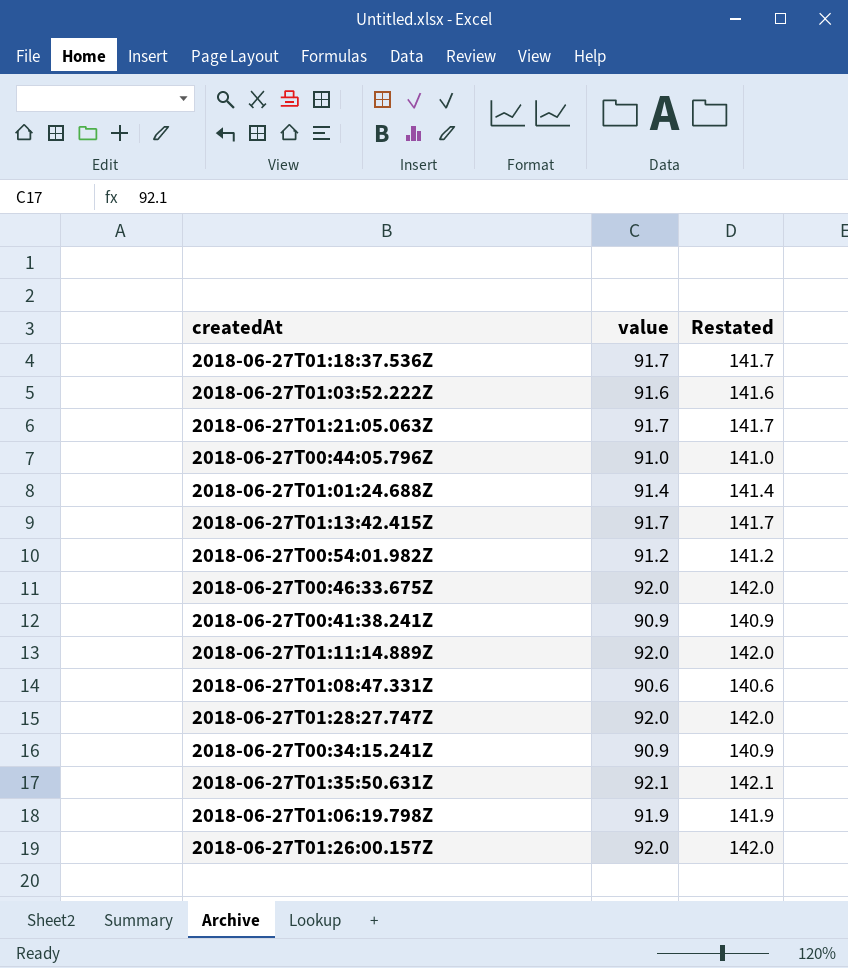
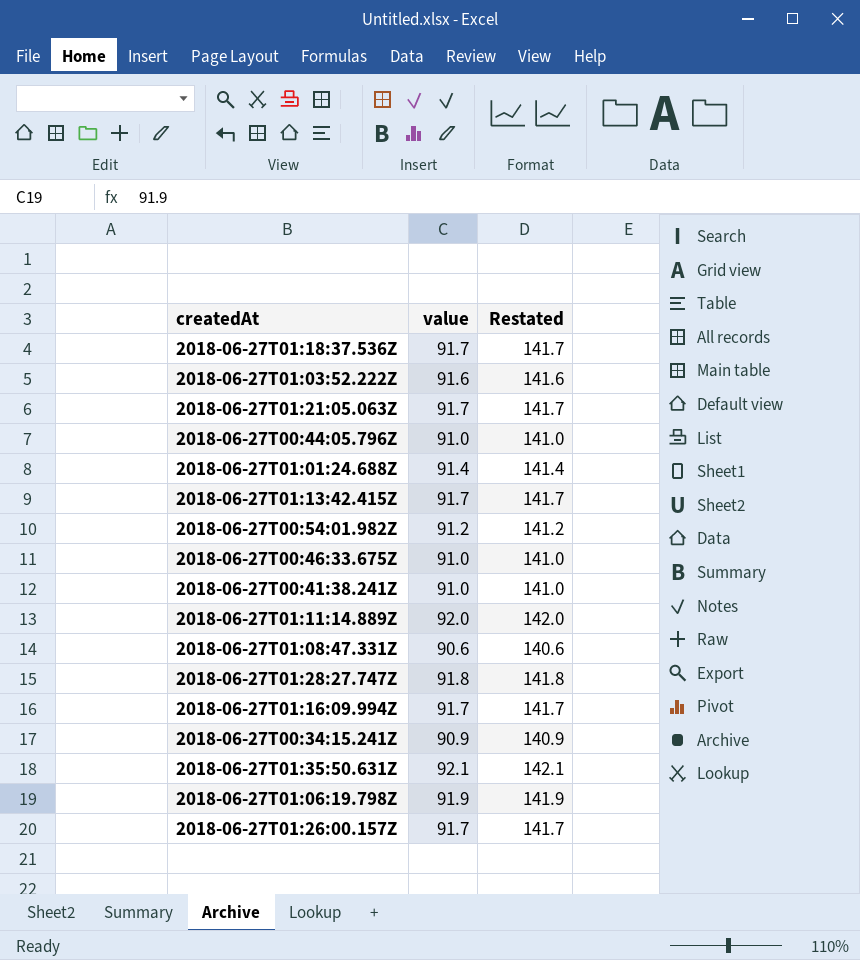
2018-06-27T00:46:33.675Z | value: 92.0 -> 91.0
2018-06-27T00:46:33.675Z | Restated: 142.0 -> 141.0
2018-06-27T00:41:38.241Z | value: 90.9 -> 91.0
2018-06-27T00:41:38.241Z | Restated: 140.9 -> 141.0
2018-06-27T01:28:27.747Z | value: 92.0 -> 91.8
2018-06-27T01:28:27.747Z | Restated: 142.0 -> 141.8
row 2018-06-27T01:16:09.994Z: none -> 91.7 | 141.7
2018-06-27T01:26:00.157Z | value: 92.0 -> 91.7
2018-06-27T01:26:00.157Z | Restated: 142.0 -> 141.7

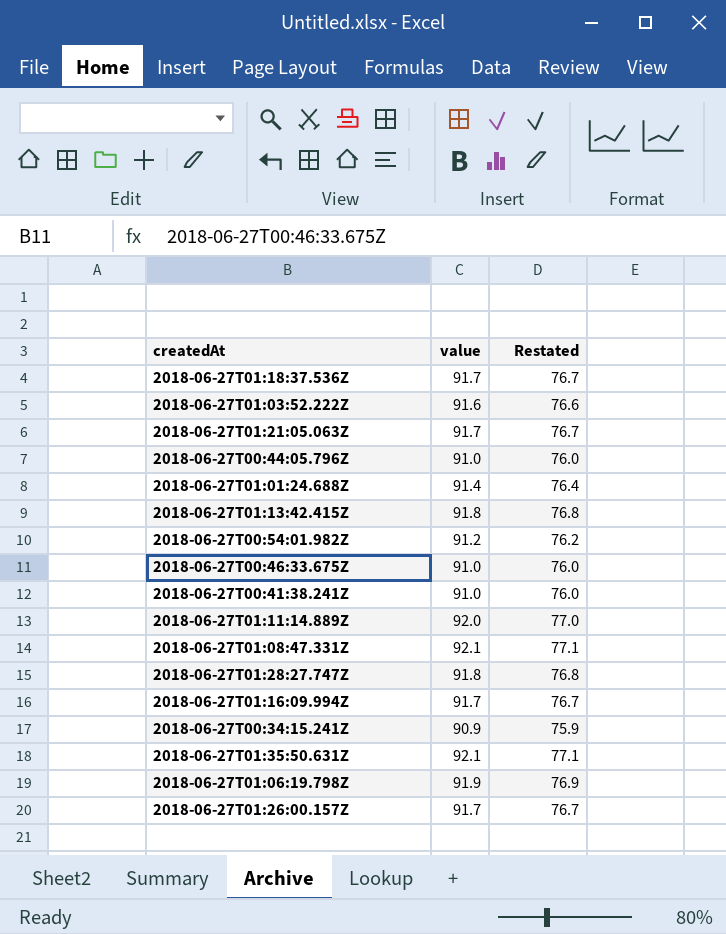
column Restated | formula: [value] + 50 -> [value] - 15
2018-06-27T01:13:42.415Z | value: 91.7 -> 91.8
2018-06-27T01:08:47.331Z | value: 90.6 -> 92.1

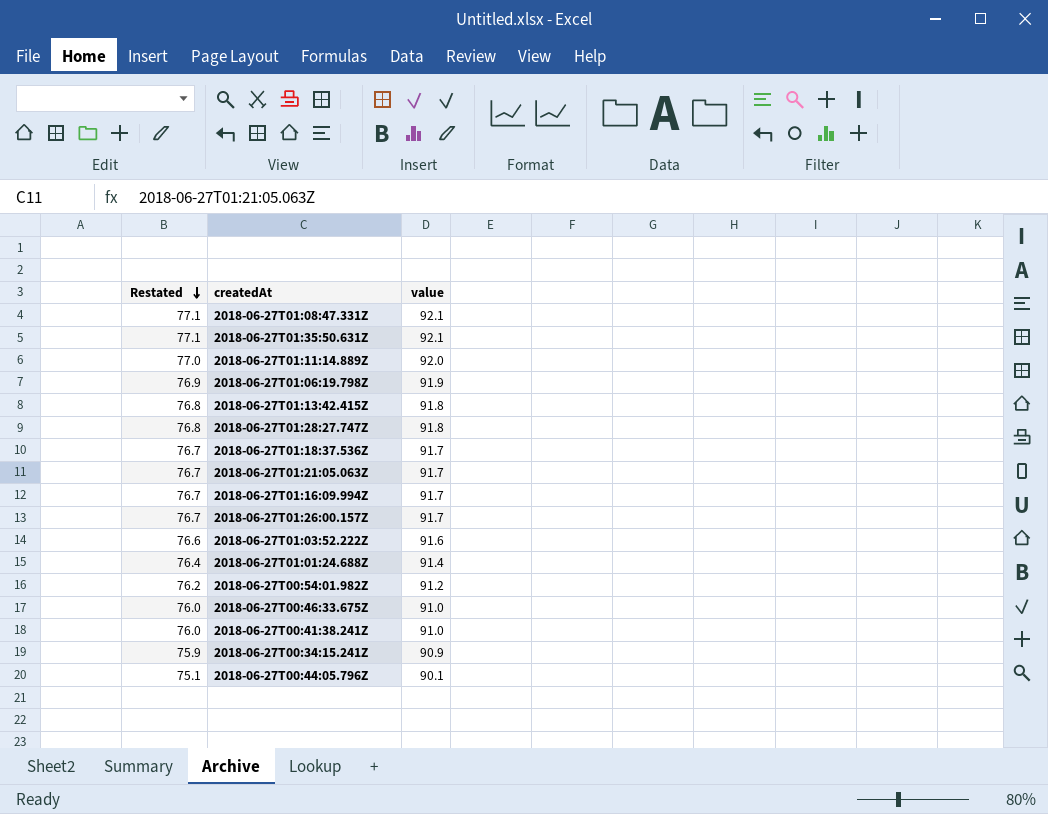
row order: none -> Restated descending
column Restated | position: 3 -> 1
2018-06-27T00:44:05.796Z | Restated: 76.0 -> 75.1
2018-06-27T00:44:05.796Z | value: 91.0 -> 90.1

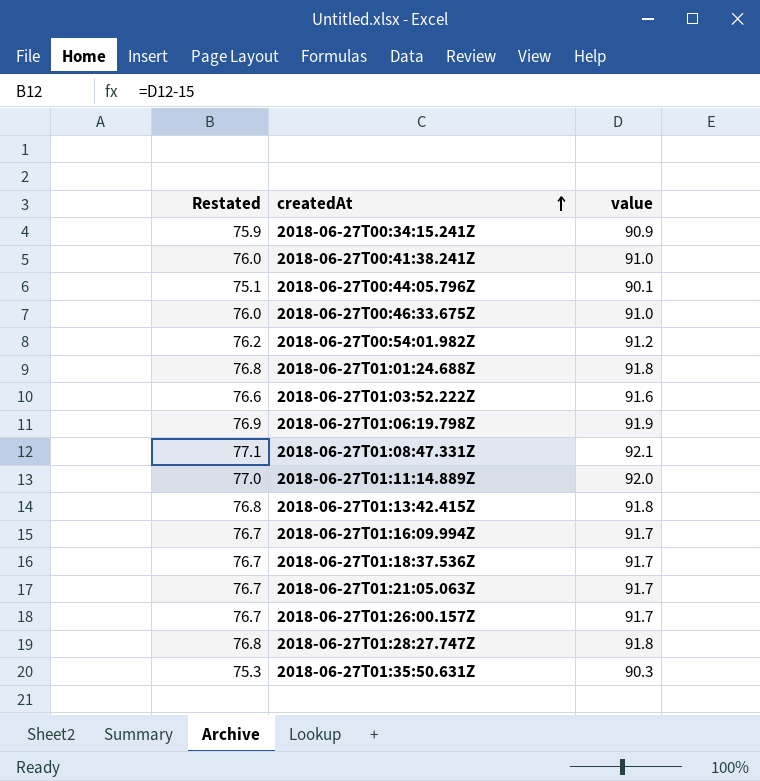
row order: Restated descending -> createdAt ascending
2018-06-27T01:01:24.688Z | Restated: 76.4 -> 76.8
2018-06-27T01:01:24.688Z | value: 91.4 -> 91.8
2018-06-27T01:35:50.631Z | Restated: 77.1 -> 75.3
2018-06-27T01:35:50.631Z | value: 92.1 -> 90.3

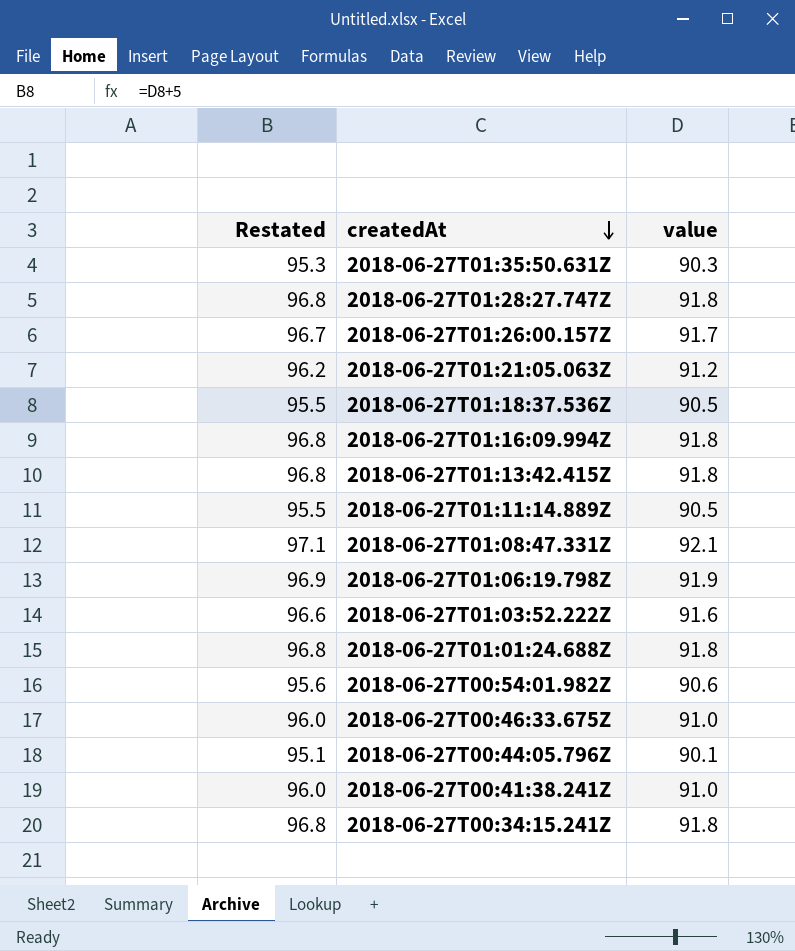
row order: createdAt ascending -> createdAt descending
column Restated | formula: [value] - 15 -> [value] + 5
2018-06-27T01:21:05.063Z | value: 91.7 -> 91.2
2018-06-27T01:18:37.536Z | value: 91.7 -> 90.5
2018-06-27T01:16:09.994Z | value: 91.7 -> 91.8
2018-06-27T01:11:14.889Z | value: 92.0 -> 90.5
2018-06-27T00:54:01.982Z | value: 91.2 -> 90.6
2018-06-27T00:34:15.241Z | value: 90.9 -> 91.8

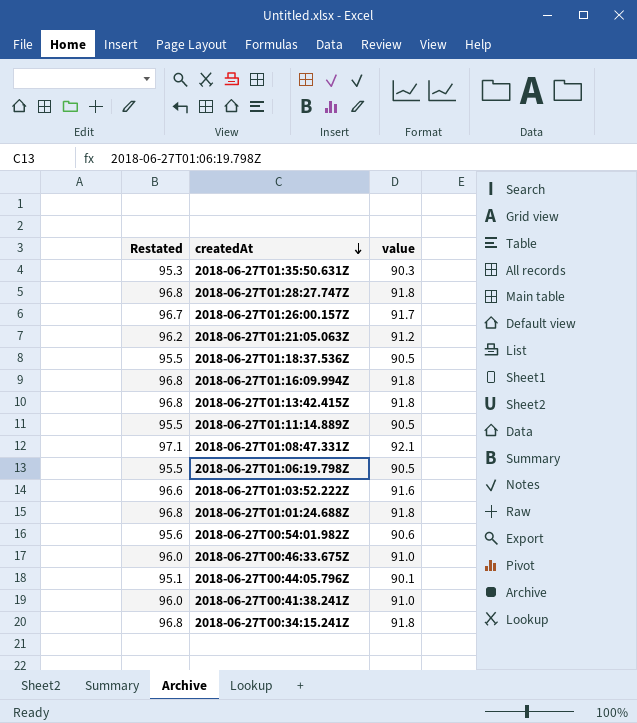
2018-06-27T01:06:19.798Z | Restated: 96.9 -> 95.5
2018-06-27T01:06:19.798Z | value: 91.9 -> 90.5

